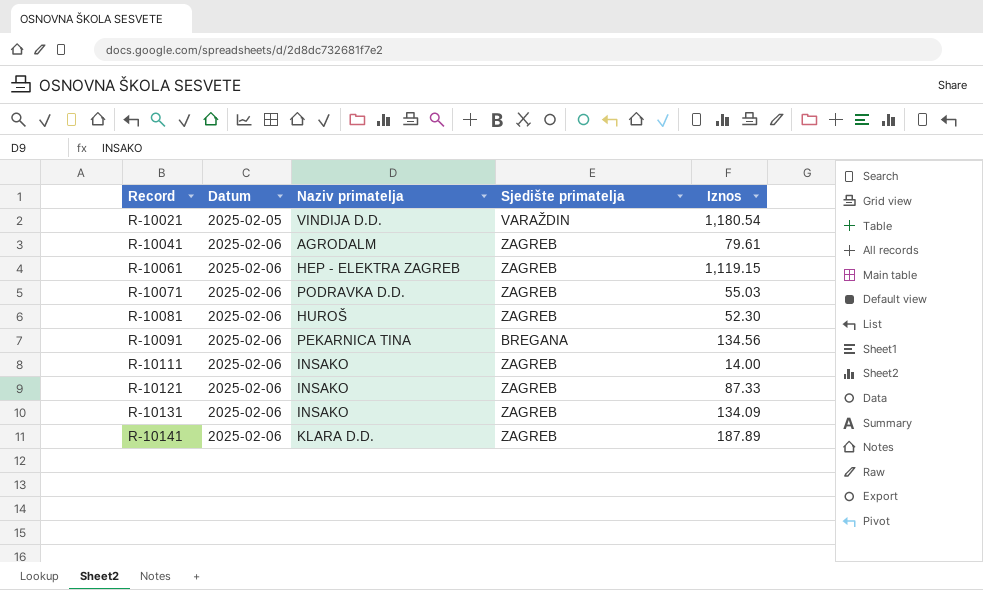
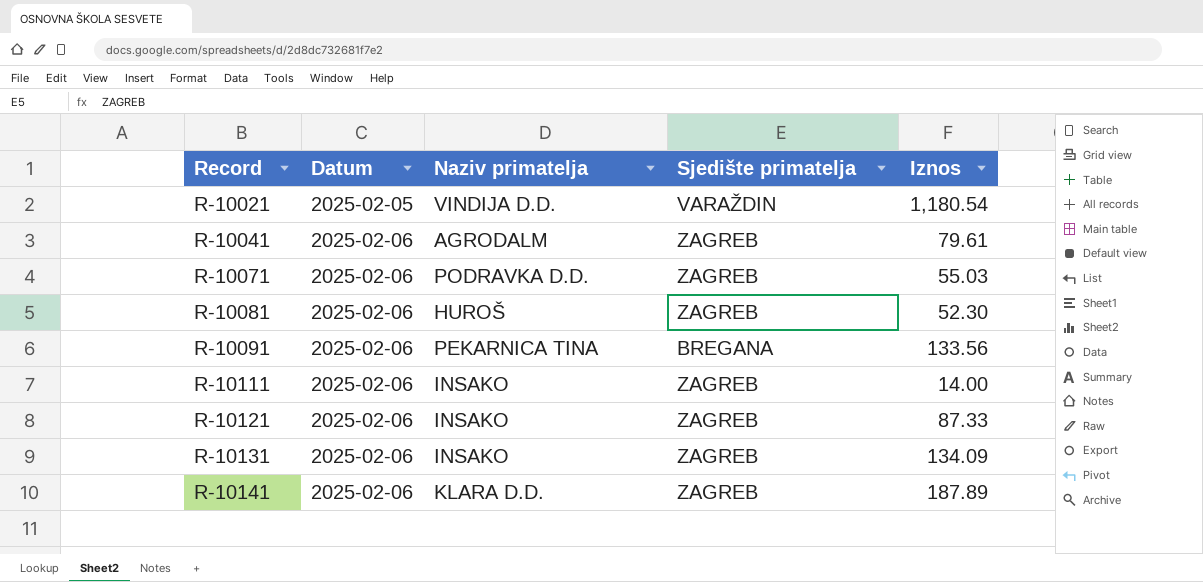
row R-10061: 2025-02-06 | HEP - ELEKTRA ZAGREB | ZAGREB | 1,119.15 -> none
R-10091 | Iznos: 134.56 -> 133.56

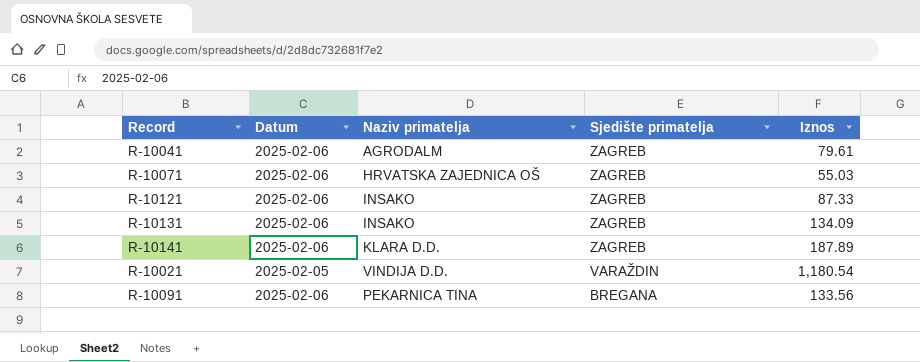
row order: Record ascending -> Sjedište primatelja descending
row R-10081: 2025-02-06 | HUROŠ | ZAGREB | 52.30 -> none
row R-10111: 2025-02-06 | INSAKO | ZAGREB | 14.00 -> none
R-10071 | Naziv primatelja: PODRAVKA D.D. -> HRVATSKA ZAJEDNICA OŠ

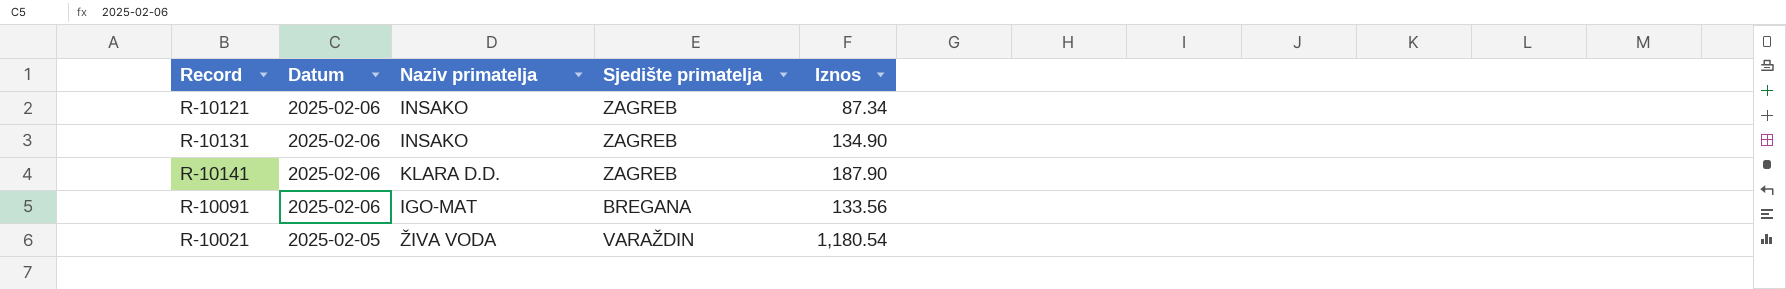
row order: Sjedište primatelja descending -> Datum descending
row R-10041: 2025-02-06 | AGRODALM | ZAGREB | 79.61 -> none
row R-10071: 2025-02-06 | HRVATSKA ZAJEDNICA OŠ | ZAGREB | 55.03 -> none
R-10121 | Iznos: 87.33 -> 87.34
R-10131 | Iznos: 134.09 -> 134.90
R-10141 | Iznos: 187.89 -> 187.90
R-10091 | Naziv primatelja: PEKARNICA TINA -> IGO-MAT
R-10021 | Naziv primatelja: VINDIJA D.D. -> ŽIVA VODA

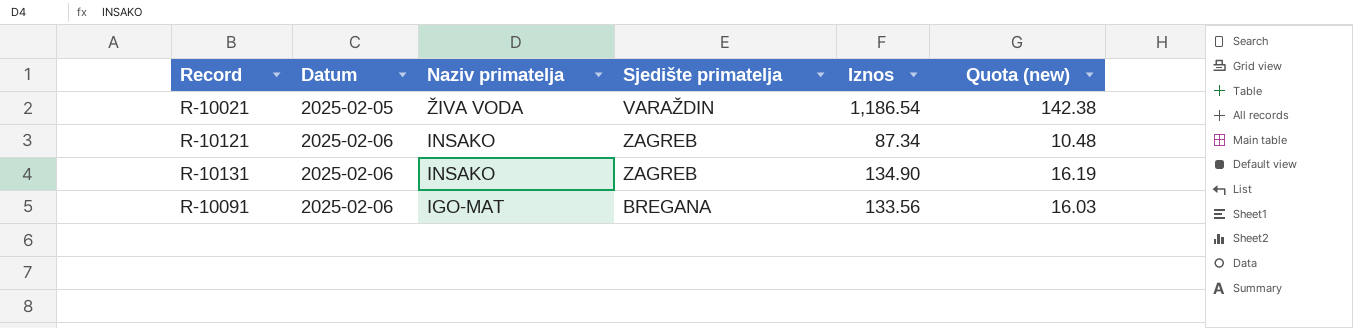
row order: Datum descending -> Datum ascending
column Quota (new) | formula: none -> [Iznos] * 0.12
row R-10141: 2025-02-06 | KLARA D.D. | ZAGREB | 187.90 -> none
R-10021 | Iznos: 1,180.54 -> 1,186.54

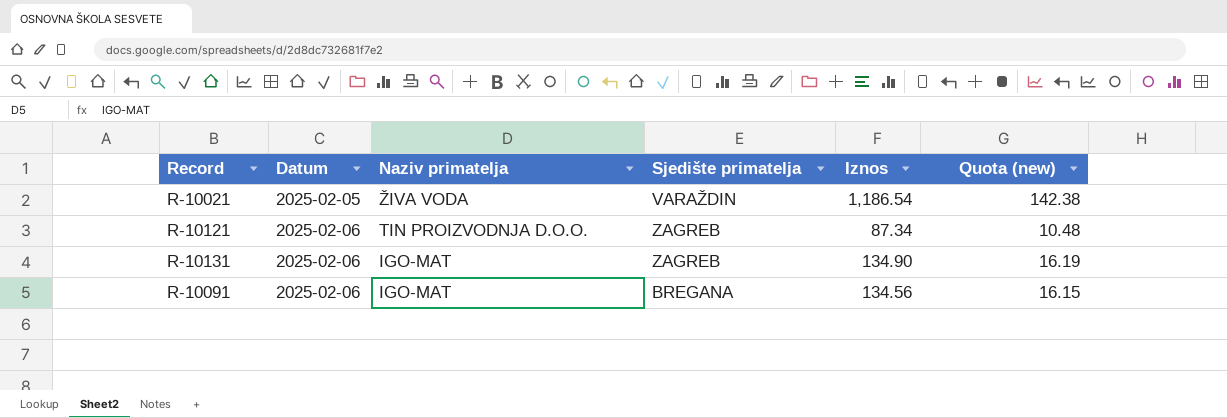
R-10121 | Naziv primatelja: INSAKO -> TIN PROIZVODNJA D.O.O.
R-10131 | Naziv primatelja: INSAKO -> IGO-MAT
R-10091 | Iznos: 133.56 -> 134.56
R-10091 | Quota (new): 16.03 -> 16.15

